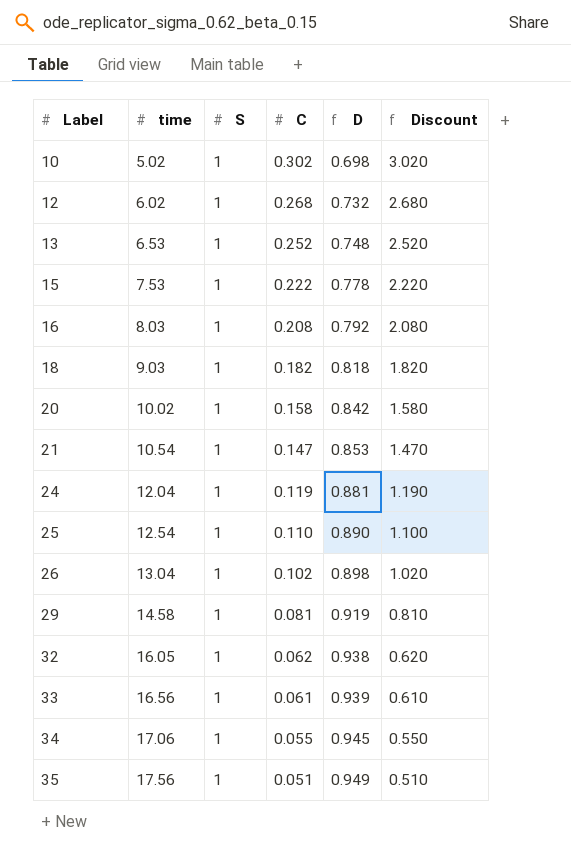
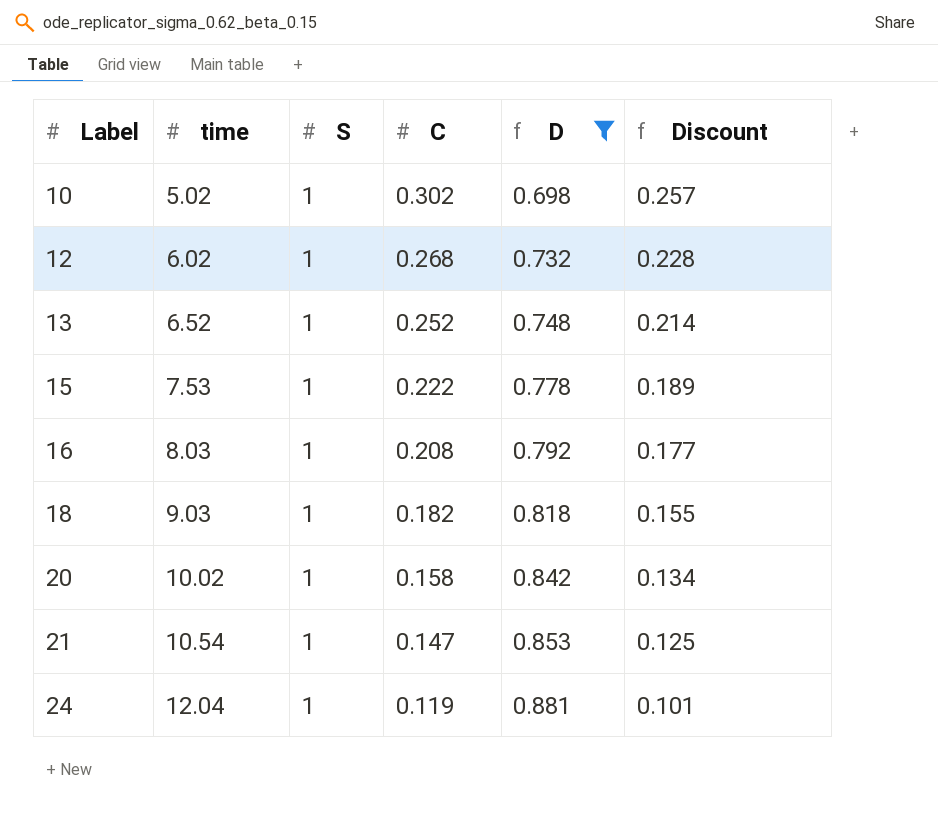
filter: none -> D <= 0.881
column Discount | formula: [C] * 10 -> [C] * 0.85
13 | time: 6.53 -> 6.52

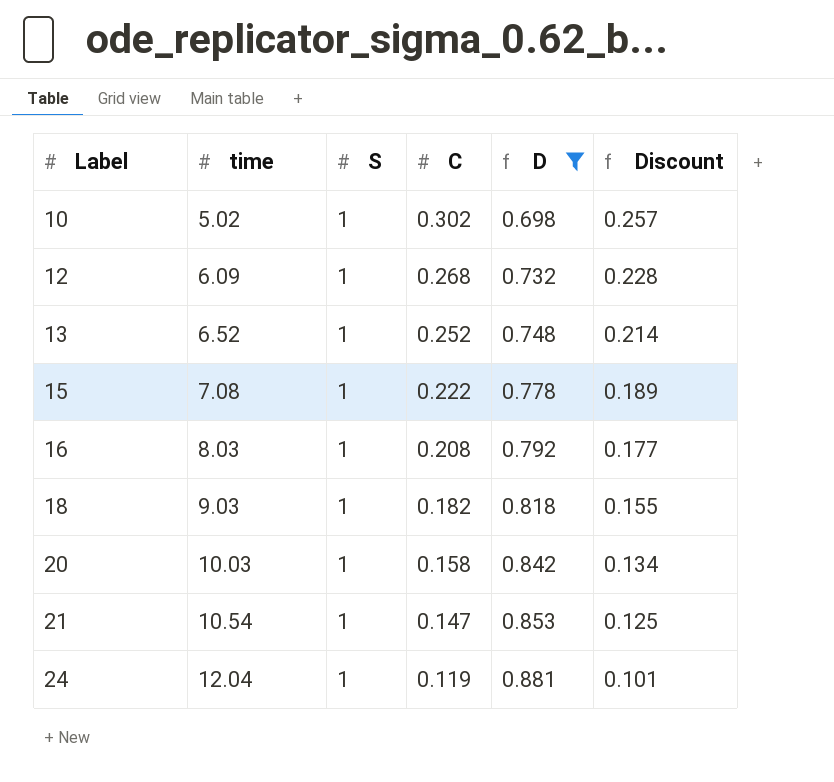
12 | time: 6.02 -> 6.09
15 | time: 7.53 -> 7.08
20 | time: 10.02 -> 10.03

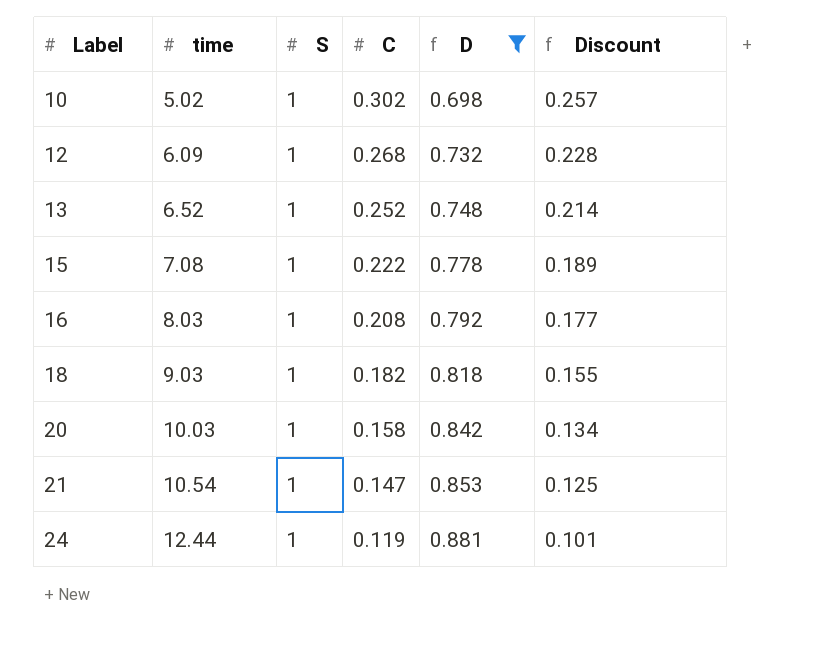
24 | time: 12.04 -> 12.44

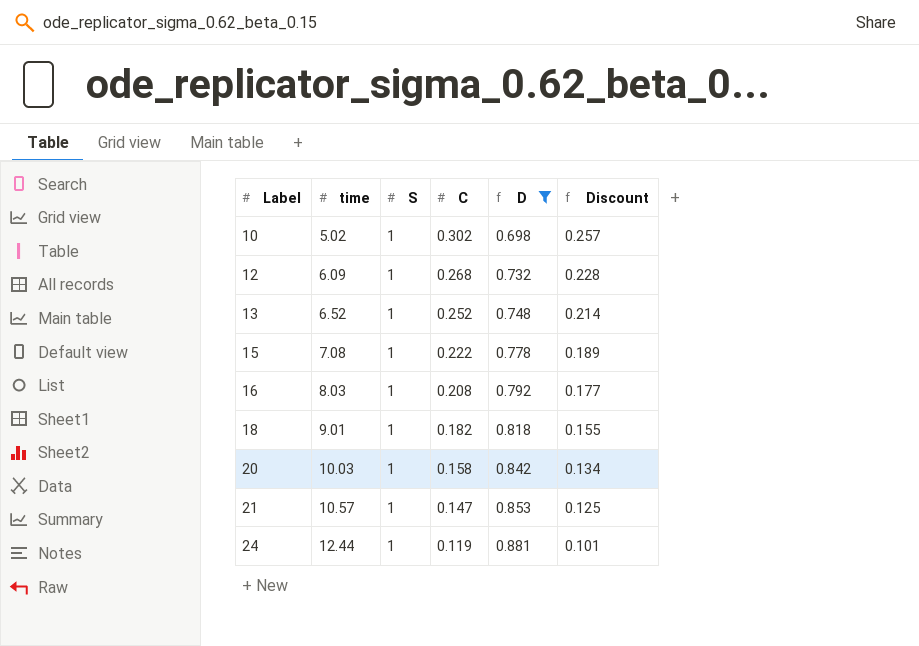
18 | time: 9.03 -> 9.01
21 | time: 10.54 -> 10.57

